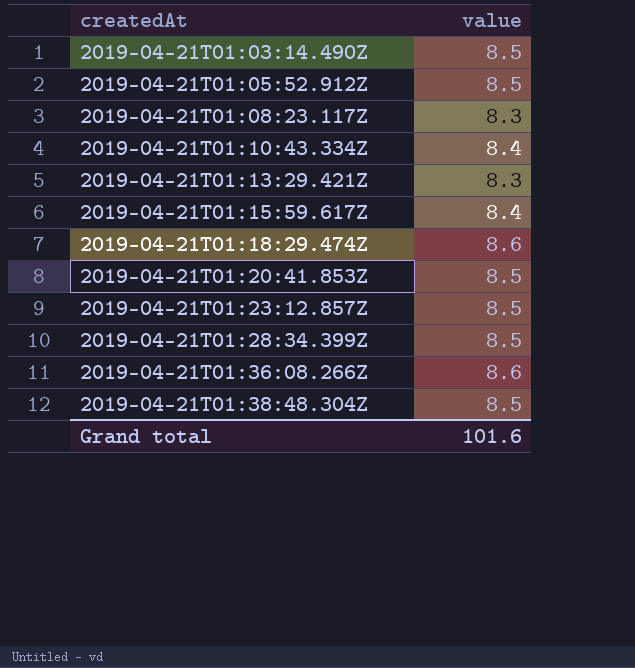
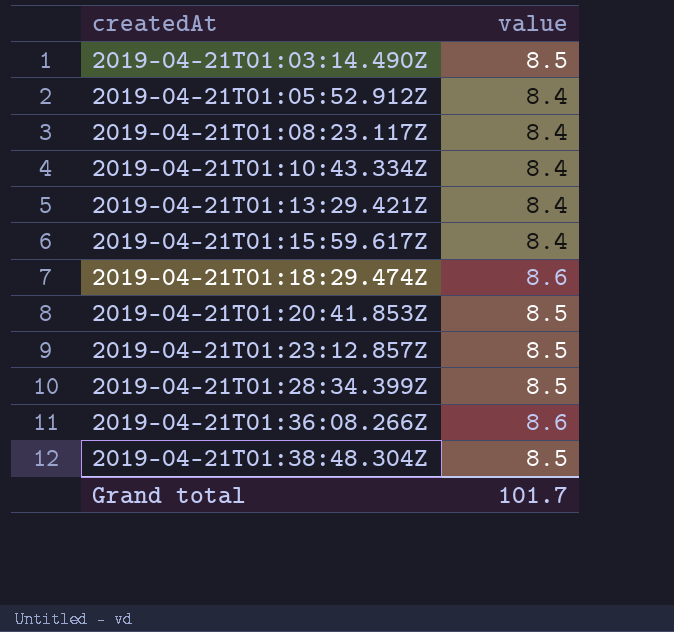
2019-04-21T01:05:52.912Z | value: 8.5 -> 8.4
2019-04-21T01:08:23.117Z | value: 8.3 -> 8.4
2019-04-21T01:13:29.421Z | value: 8.3 -> 8.4
Grand total | value: 101.6 -> 101.7

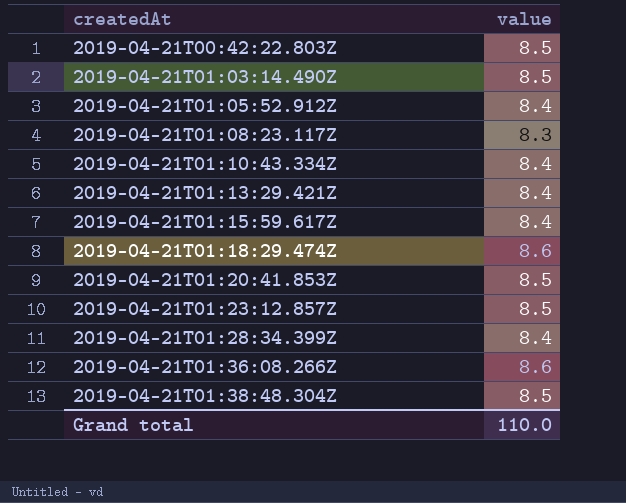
row 2019-04-21T00:42:22.803Z: none -> 8.5
2019-04-21T01:08:23.117Z | value: 8.4 -> 8.3
2019-04-21T01:28:34.399Z | value: 8.5 -> 8.4
Grand total | value: 101.7 -> 110.0

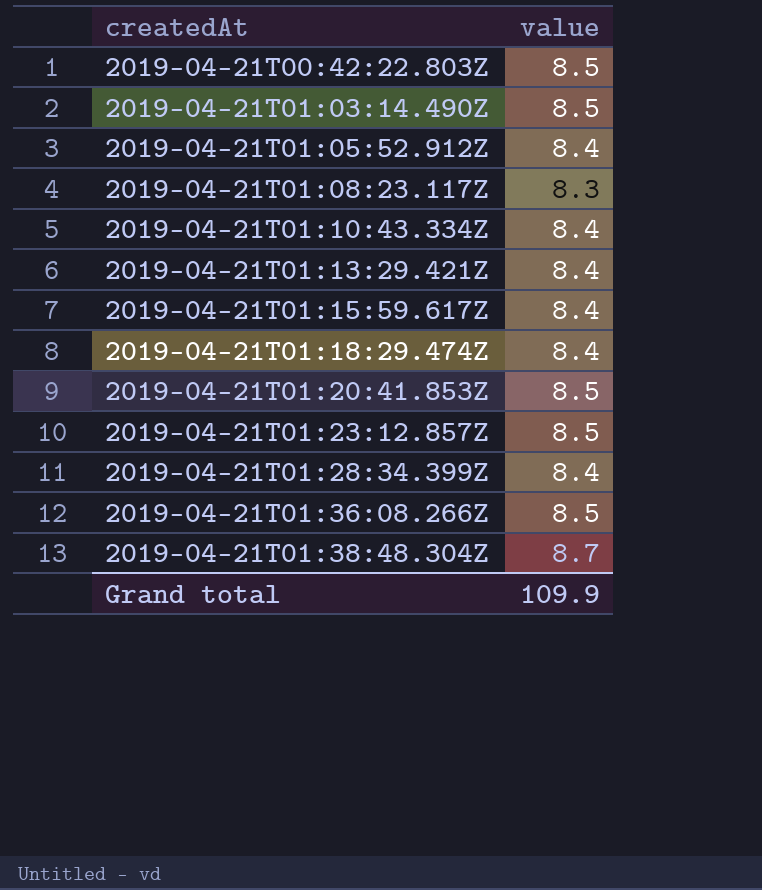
2019-04-21T01:18:29.474Z | value: 8.6 -> 8.4
2019-04-21T01:36:08.266Z | value: 8.6 -> 8.5
2019-04-21T01:38:48.304Z | value: 8.5 -> 8.7
Grand total | value: 110.0 -> 109.9

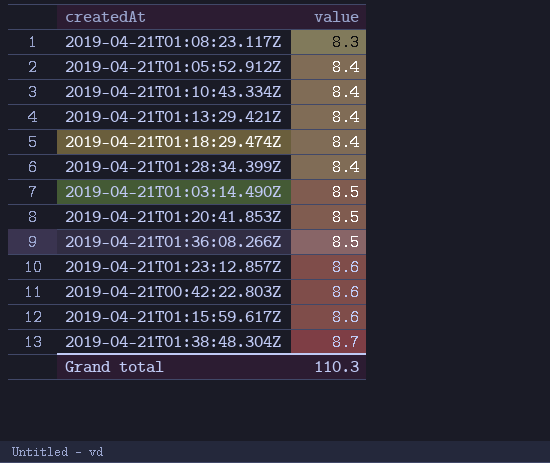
row order: createdAt ascending -> value ascending
2019-04-21T01:23:12.857Z | value: 8.5 -> 8.6
2019-04-21T00:42:22.803Z | value: 8.5 -> 8.6
2019-04-21T01:15:59.617Z | value: 8.4 -> 8.6
Grand total | value: 109.9 -> 110.3

